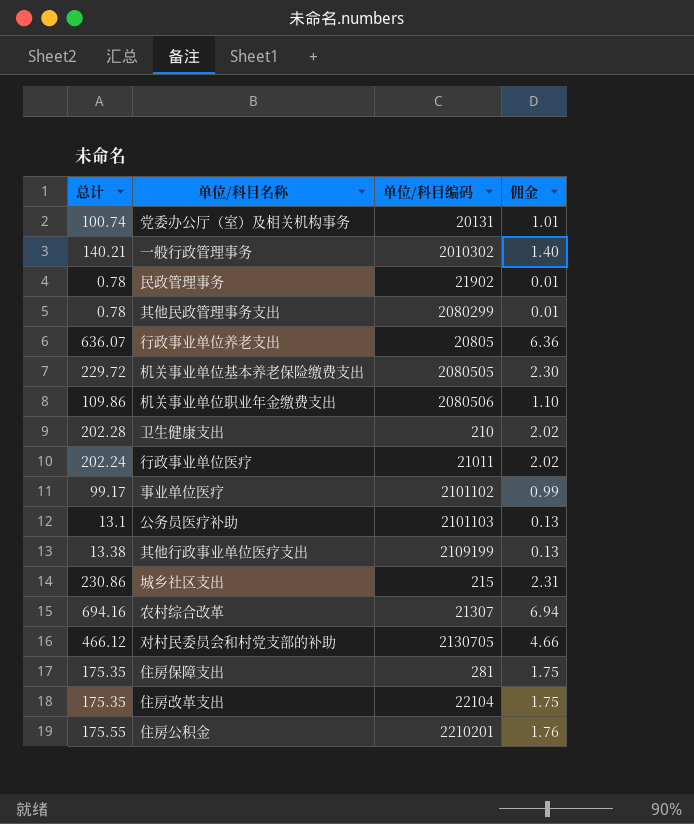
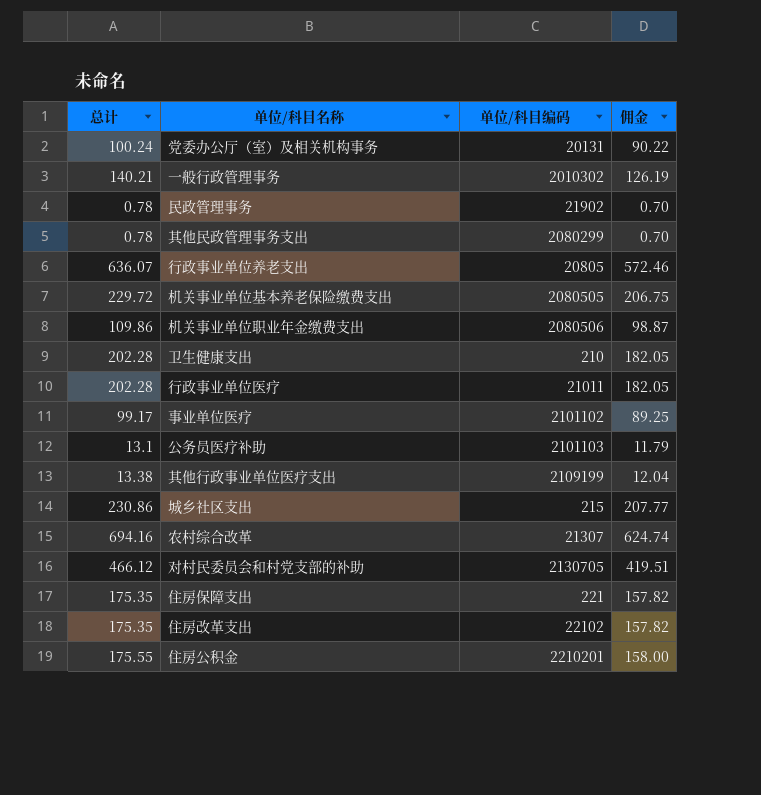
column 佣金 | formula: [总计] * 0.01 -> [总计] * 0.9
党委办公厅（室）及相关机构事务 | 总计: 100.74 -> 100.24
行政事业单位医疗 | 总计: 202.24 -> 202.28
住房保障支出 | 单位/科目编码: 281 -> 221
住房改革支出 | 单位/科目编码: 22104 -> 22102

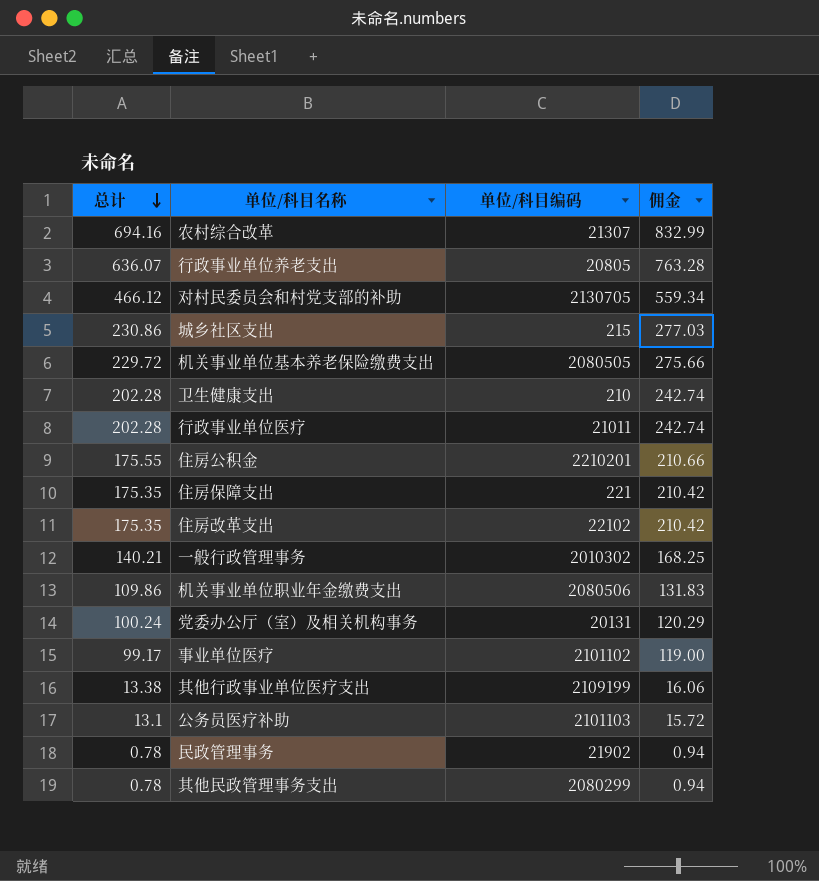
row order: none -> 总计 descending
column 佣金 | formula: [总计] * 0.9 -> [总计] * 1.2

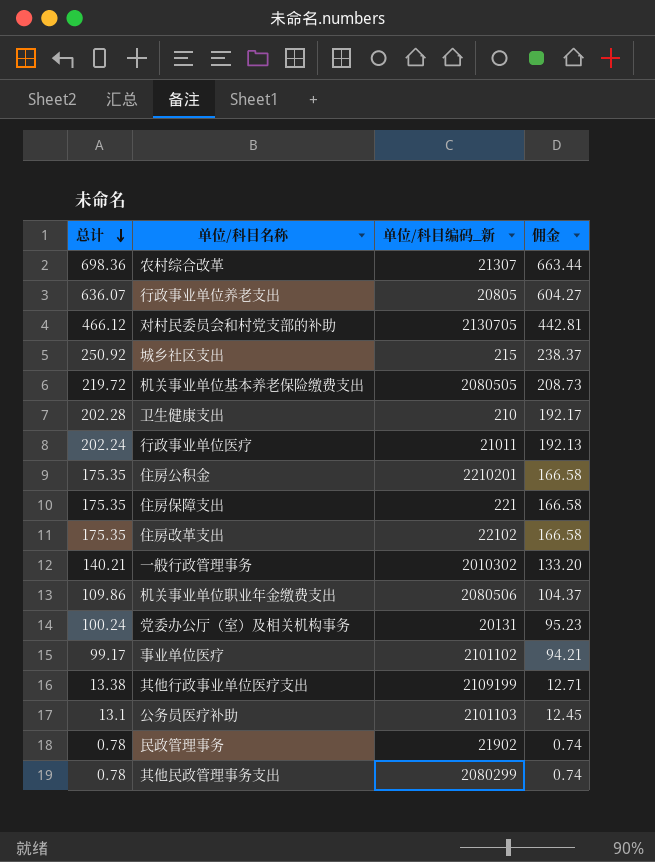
column name: 单位/科目编码 -> 单位/科目编码_新
column 佣金 | formula: [总计] * 1.2 -> [总计] * 0.95
农村综合改革 | 总计: 694.16 -> 698.36
城乡社区支出 | 总计: 230.86 -> 250.92
机关事业单位基本养老保险缴费支出 | 总计: 229.72 -> 219.72
行政事业单位医疗 | 总计: 202.28 -> 202.24
住房公积金 | 总计: 175.55 -> 175.35

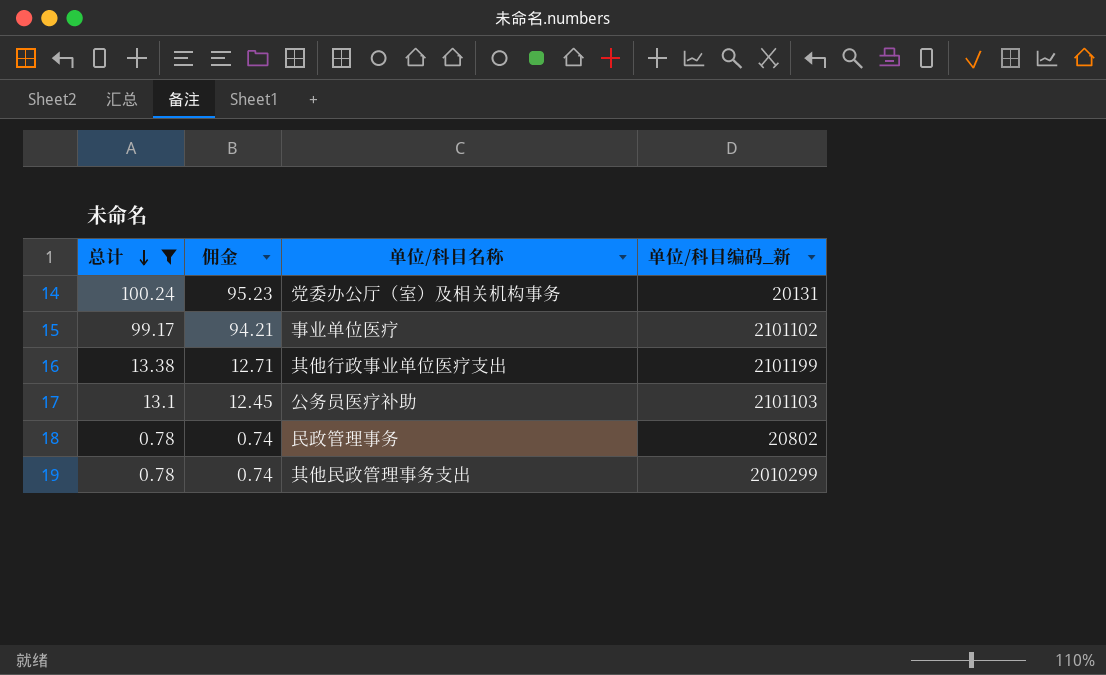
filter: none -> 总计 <= 100.24
column 佣金 | position: 4 -> 2
其他行政事业单位医疗支出 | 单位/科目编码_新: 2109199 -> 2101199
民政管理事务 | 单位/科目编码_新: 21902 -> 20802
其他民政管理事务支出 | 单位/科目编码_新: 2080299 -> 2010299

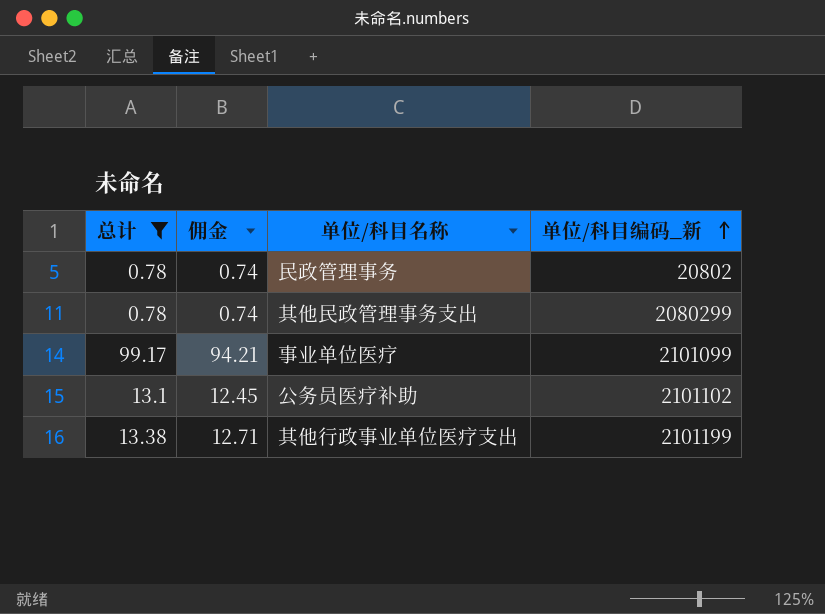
row order: 总计 descending -> 单位/科目编码_新 ascending
row 党委办公厅（室）及相关机构事务: 100.24 | 95.23 | 20131 -> none
其他民政管理事务支出 | 单位/科目编码_新: 2010299 -> 2080299
事业单位医疗 | 单位/科目编码_新: 2101102 -> 2101099
公务员医疗补助 | 单位/科目编码_新: 2101103 -> 2101102

